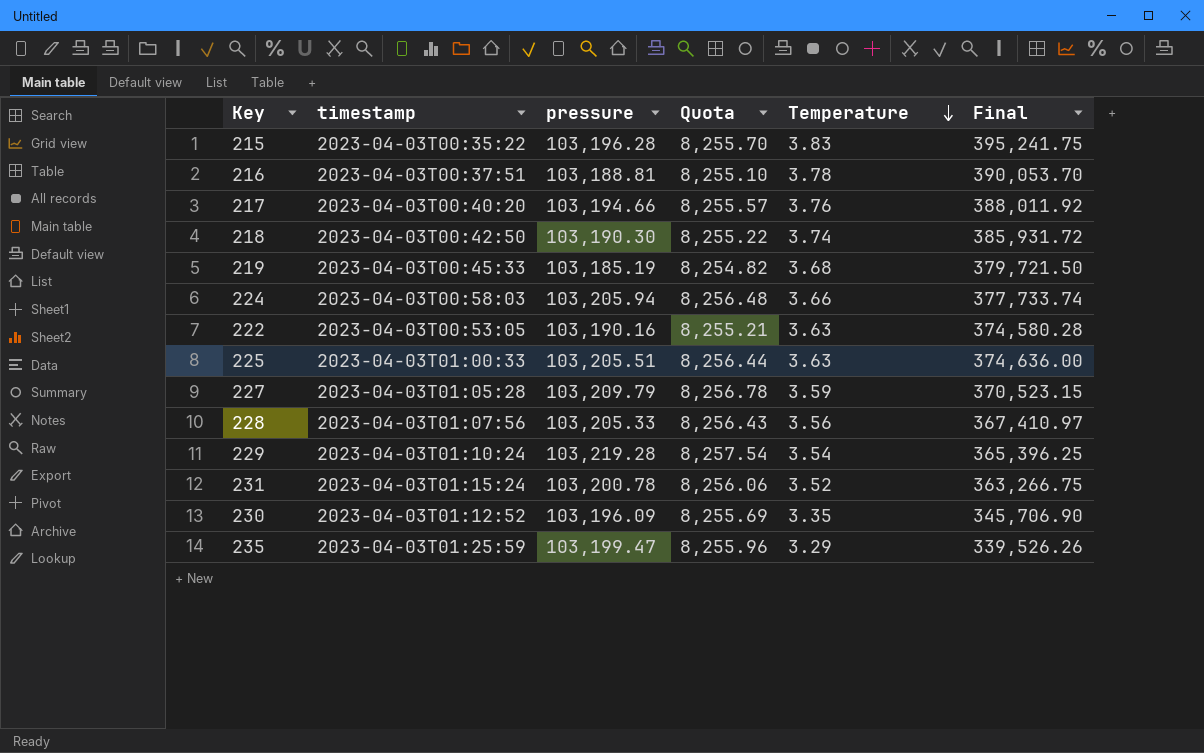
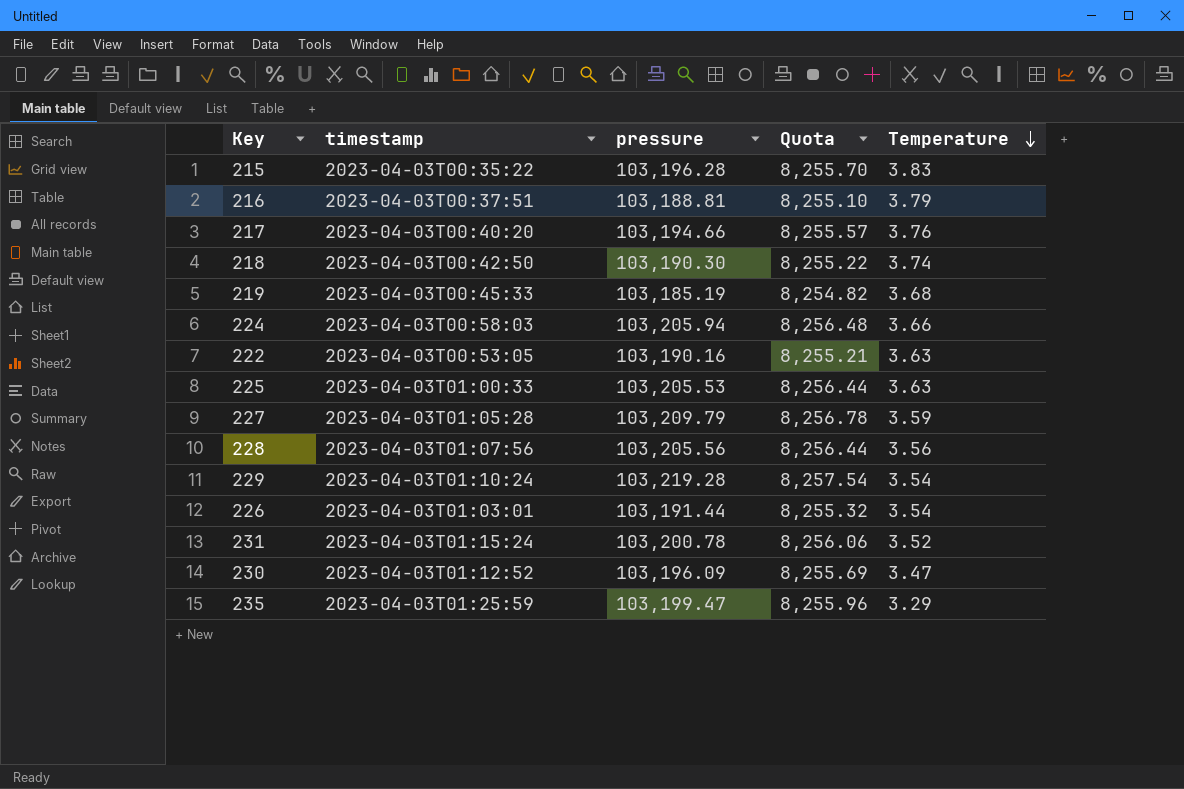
column Final | formula: [pressure] * [Temperature] -> none
216 | Temperature: 3.78 -> 3.79
225 | pressure: 103,205.51 -> 103,205.53
228 | pressure: 103,205.33 -> 103,205.56
228 | Quota: 8,256.43 -> 8,256.44
row 226: none -> 2023-04-03T01:03:01 | 103,191.44 | 8,255.32 | 3.54
230 | Temperature: 3.35 -> 3.47

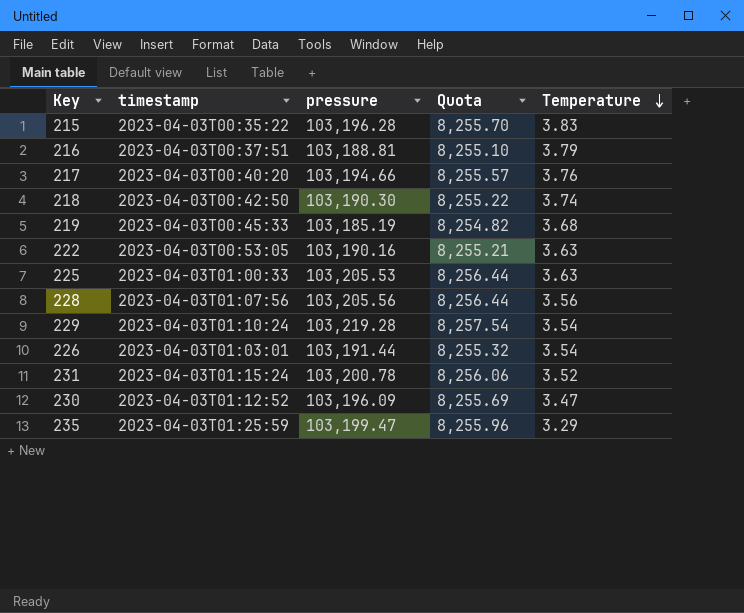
row 224: 2023-04-03T00:58:03 | 103,205.94 | 8,256.48 | 3.66 -> none
row 227: 2023-04-03T01:05:28 | 103,209.79 | 8,256.78 | 3.59 -> none

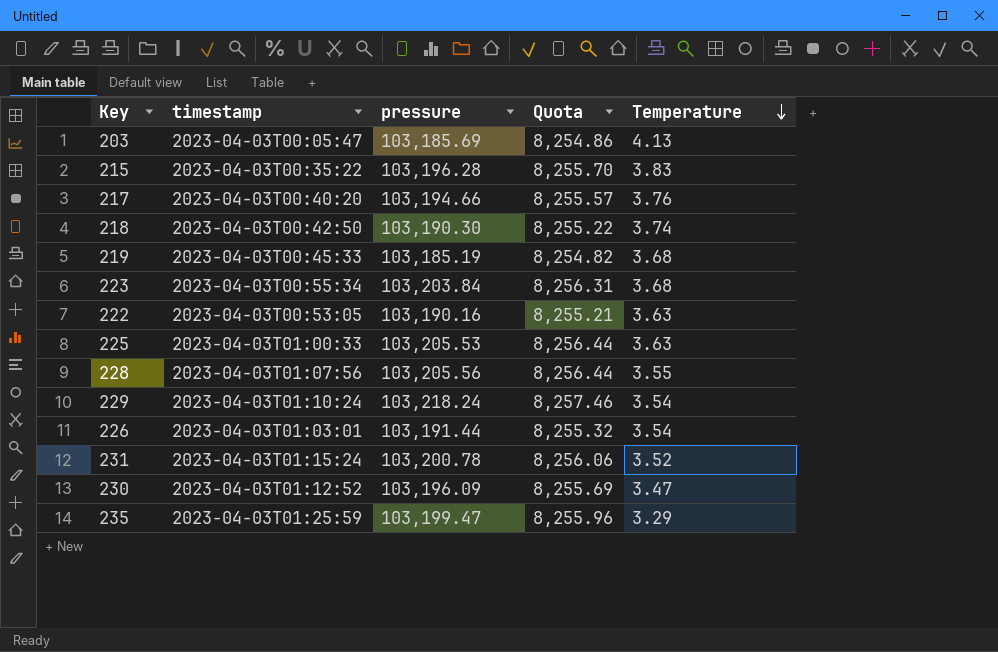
row 216: 2023-04-03T00:37:51 | 103,188.81 | 8,255.10 | 3.79 -> none
row 203: none -> 2023-04-03T00:05:47 | 103,185.69 | 8,254.86 | 4.13
row 223: none -> 2023-04-03T00:55:34 | 103,203.84 | 8,256.31 | 3.68
228 | Temperature: 3.56 -> 3.55
229 | pressure: 103,219.28 -> 103,218.24
229 | Quota: 8,257.54 -> 8,257.46

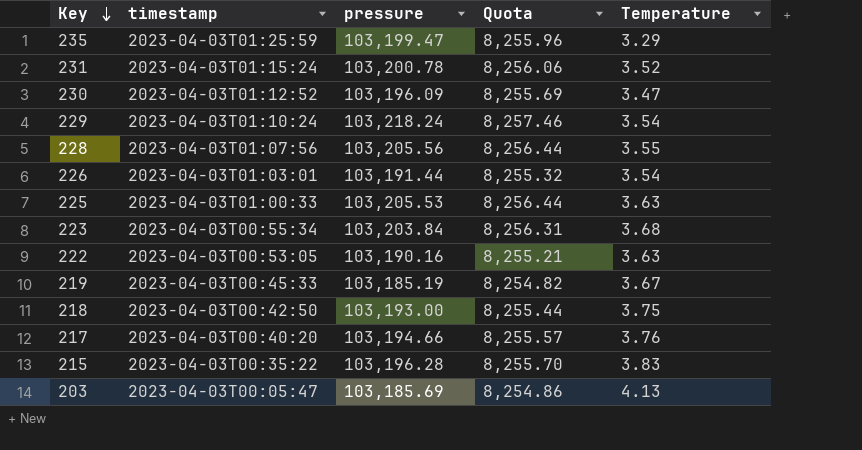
row order: Temperature descending -> Key descending
219 | Temperature: 3.68 -> 3.67
218 | pressure: 103,190.30 -> 103,193.00
218 | Quota: 8,255.22 -> 8,255.44
218 | Temperature: 3.74 -> 3.75

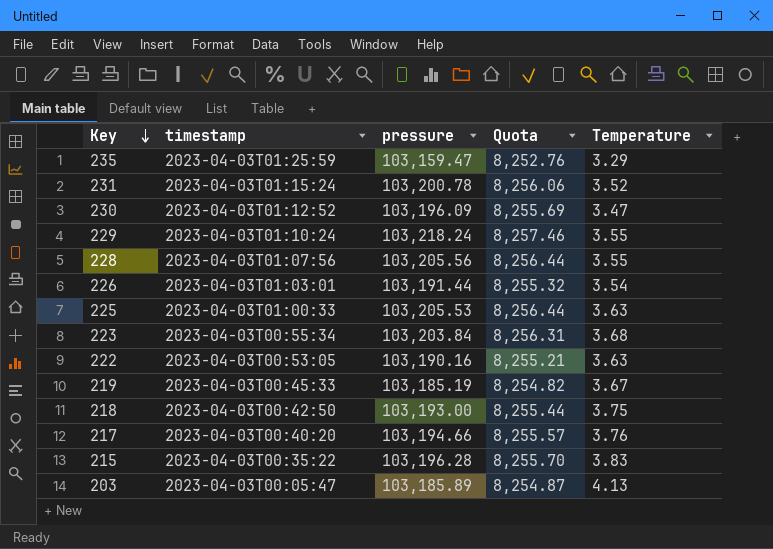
235 | pressure: 103,199.47 -> 103,159.47
235 | Quota: 8,255.96 -> 8,252.76
229 | Temperature: 3.54 -> 3.55
203 | pressure: 103,185.69 -> 103,185.89
203 | Quota: 8,254.86 -> 8,254.87

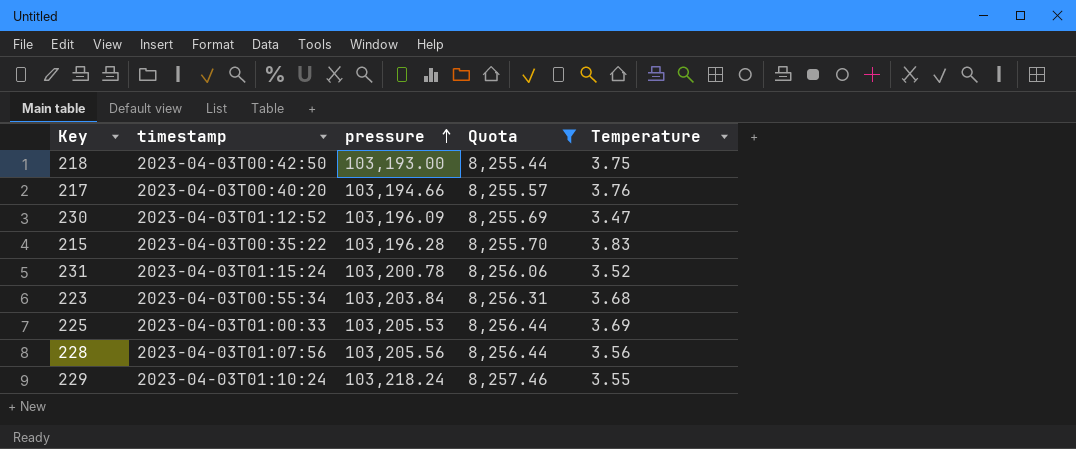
filter: none -> Quota >= 8,255.44
row order: Key descending -> pressure ascending
225 | Temperature: 3.63 -> 3.69
228 | Temperature: 3.55 -> 3.56

